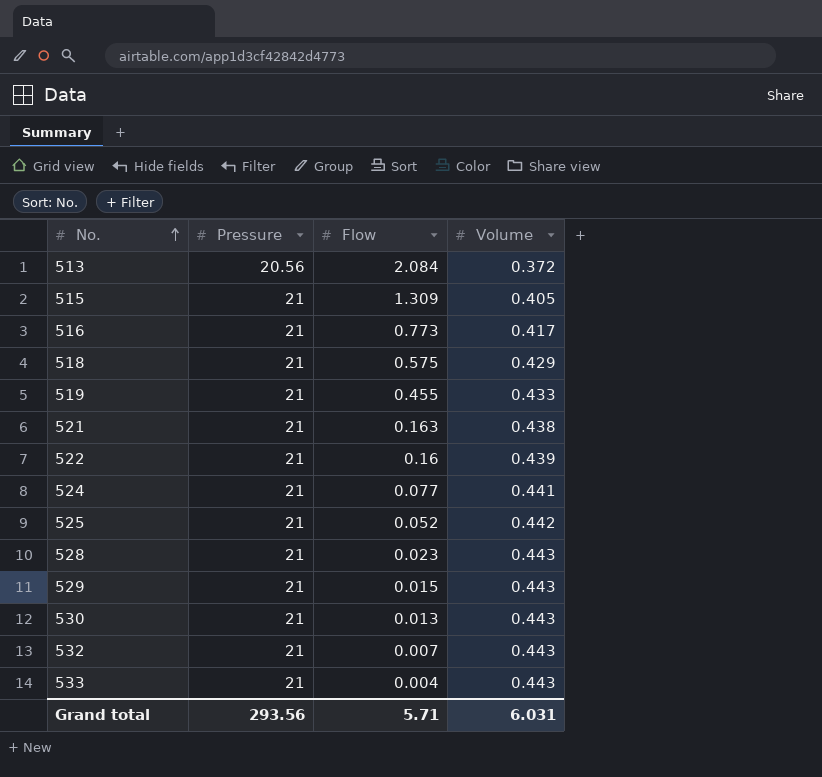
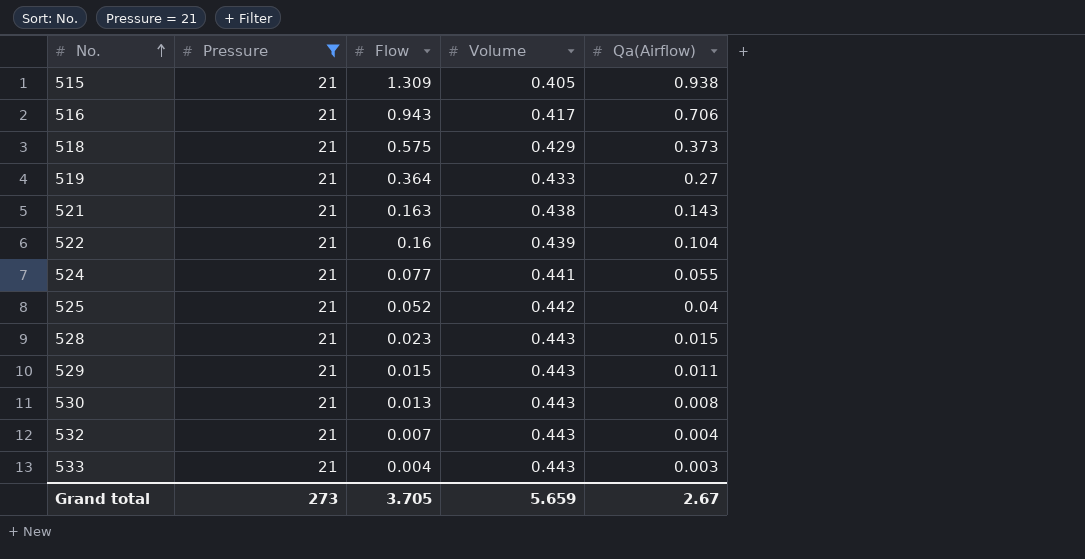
filter: none -> Pressure = 21
column Qa(Airflow) | position: none -> 5
516 | Flow: 0.773 -> 0.943
519 | Flow: 0.455 -> 0.364
Grand total | Pressure: 293.56 -> 273
Grand total | Flow: 5.71 -> 3.705
Grand total | Volume: 6.031 -> 5.659

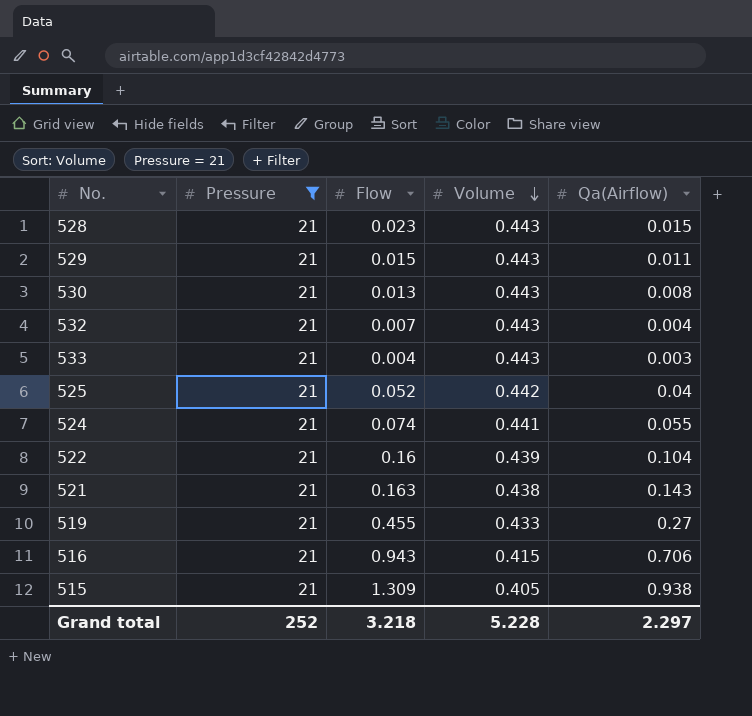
row order: No. ascending -> Volume descending
row 518: 21 | 0.575 | 0.429 | 0.373 -> none
524 | Flow: 0.077 -> 0.074
519 | Flow: 0.364 -> 0.455
516 | Volume: 0.417 -> 0.415
Grand total | Pressure: 273 -> 252
Grand total | Flow: 3.705 -> 3.218
Grand total | Volume: 5.659 -> 5.228
Grand total | Qa(Airflow): 2.67 -> 2.297

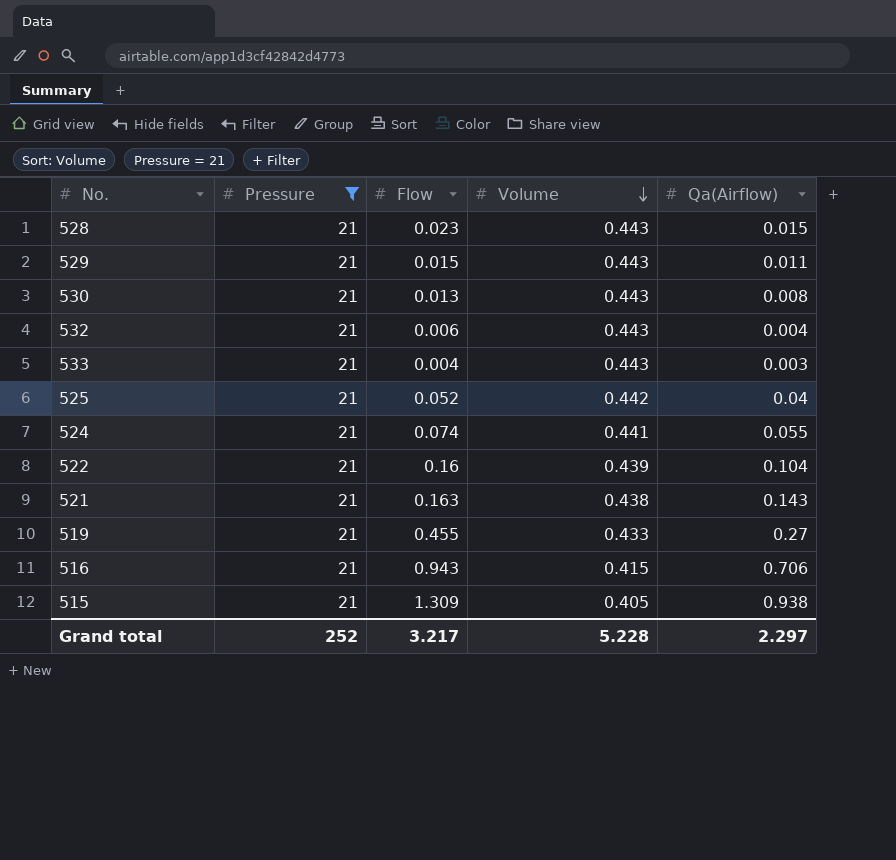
532 | Flow: 0.007 -> 0.006
Grand total | Flow: 3.218 -> 3.217

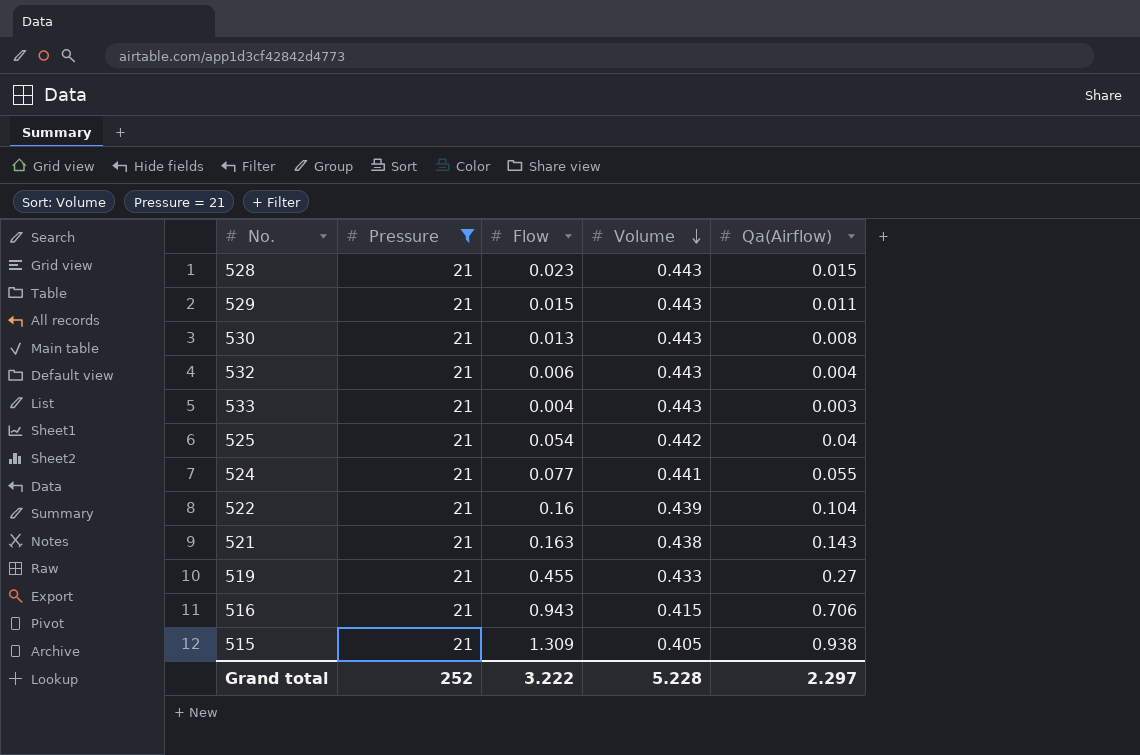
525 | Flow: 0.052 -> 0.054
524 | Flow: 0.074 -> 0.077
Grand total | Flow: 3.217 -> 3.222

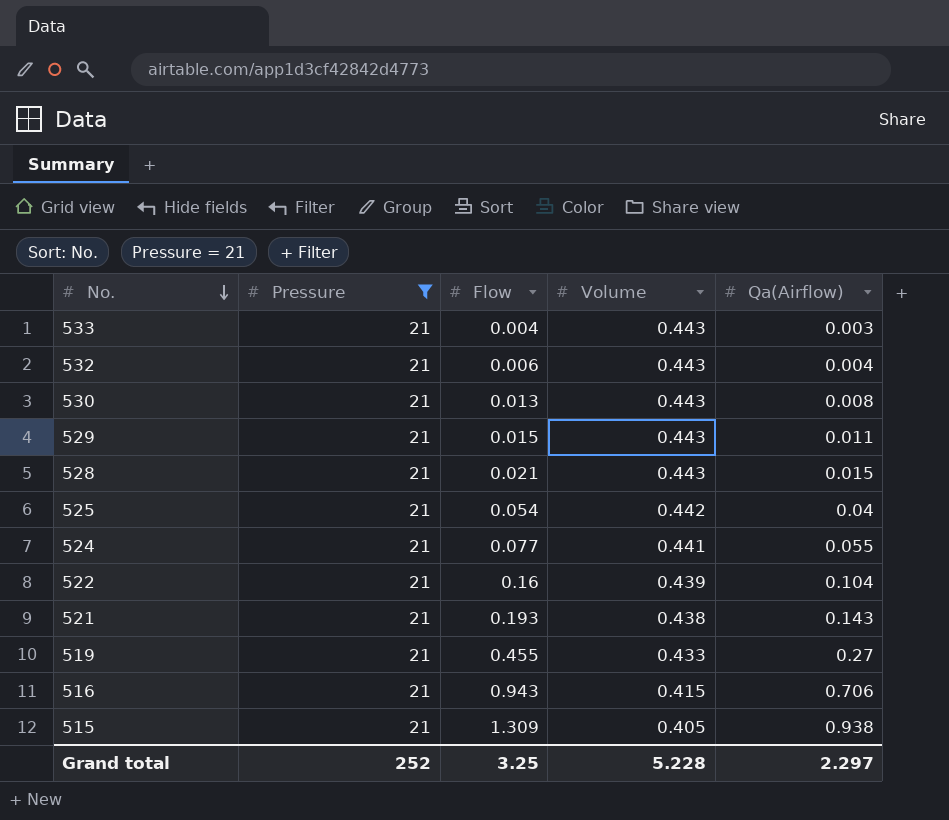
row order: Volume descending -> No. descending
528 | Flow: 0.023 -> 0.021
521 | Flow: 0.163 -> 0.193
Grand total | Flow: 3.222 -> 3.25

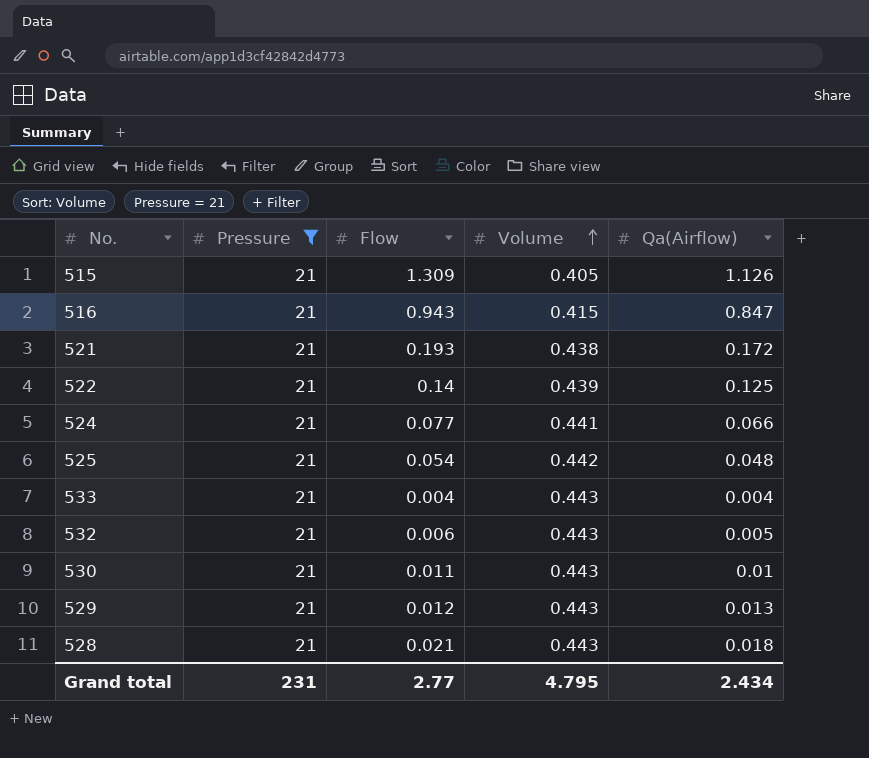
row order: No. descending -> Volume ascending
row 519: 21 | 0.455 | 0.433 | 0.27 -> none
515 | Qa(Airflow): 0.938 -> 1.126
516 | Qa(Airflow): 0.706 -> 0.847
521 | Qa(Airflow): 0.143 -> 0.172
522 | Flow: 0.16 -> 0.14
522 | Qa(Airflow): 0.104 -> 0.125
524 | Qa(Airflow): 0.055 -> 0.066
525 | Qa(Airflow): 0.04 -> 0.048
533 | Qa(Airflow): 0.003 -> 0.004
532 | Qa(Airflow): 0.004 -> 0.005
530 | Flow: 0.013 -> 0.011
530 | Qa(Airflow): 0.008 -> 0.01
529 | Flow: 0.015 -> 0.012
529 | Qa(Airflow): 0.011 -> 0.013
528 | Qa(Airflow): 0.015 -> 0.018
Grand total | Pressure: 252 -> 231
Grand total | Flow: 3.25 -> 2.77
Grand total | Volume: 5.228 -> 4.795
Grand total | Qa(Airflow): 2.297 -> 2.434

